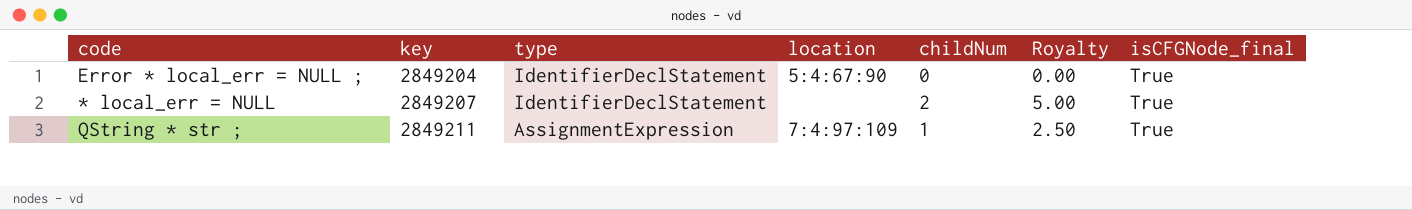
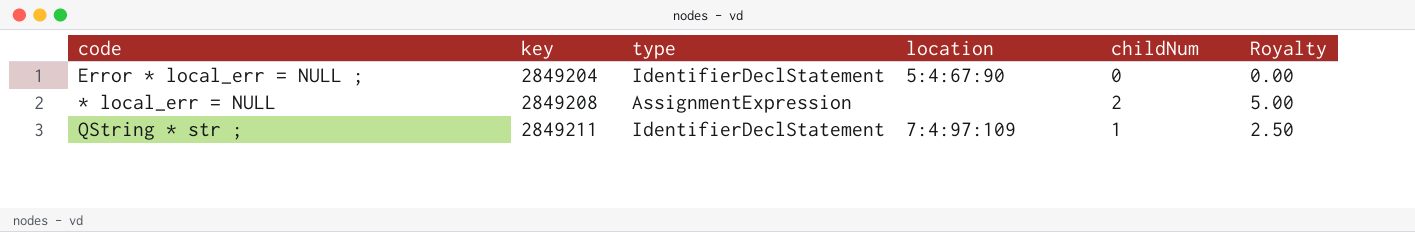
column isCFGNode_final | position: 7 -> none
* local_err = NULL | key: 2849207 -> 2849208
* local_err = NULL | type: IdentifierDeclStatement -> AssignmentExpression
QString * str ; | type: AssignmentExpression -> IdentifierDeclStatement

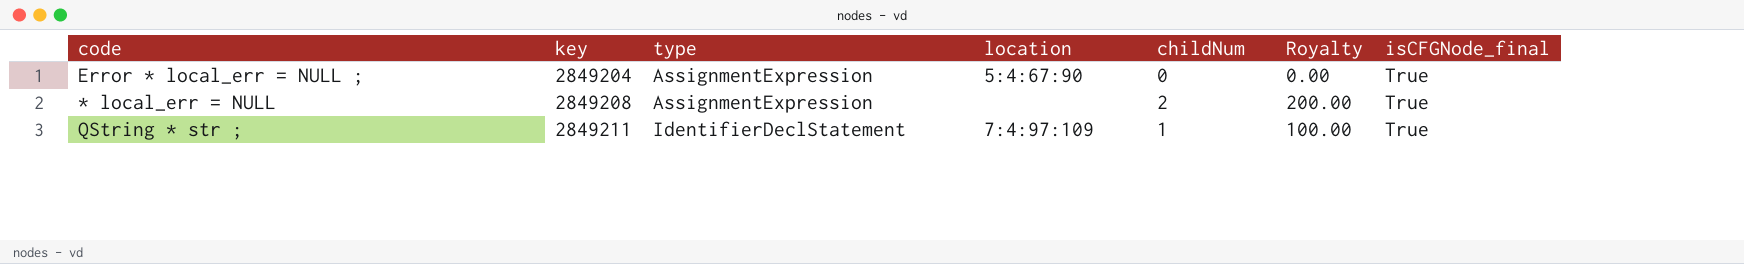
column Royalty | formula: [childNum] * 2.5 -> [childNum] * 100
column isCFGNode_final | position: none -> 7
Error * local_err = NULL ; | type: IdentifierDeclStatement -> AssignmentExpression

